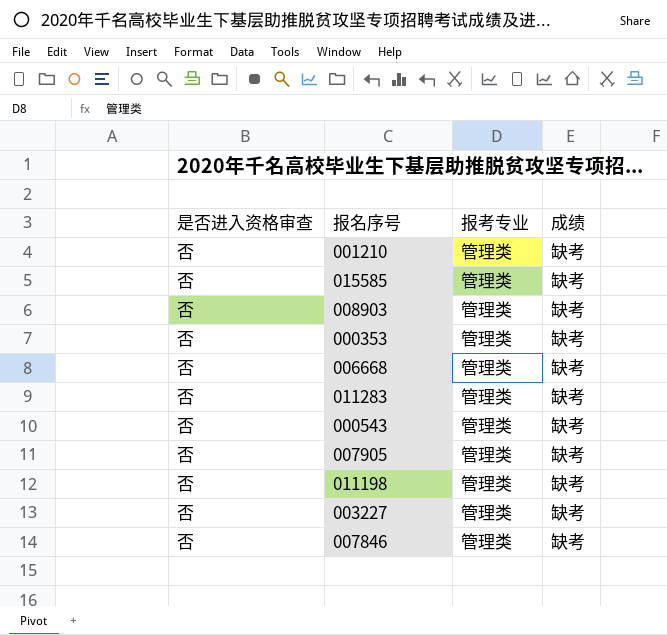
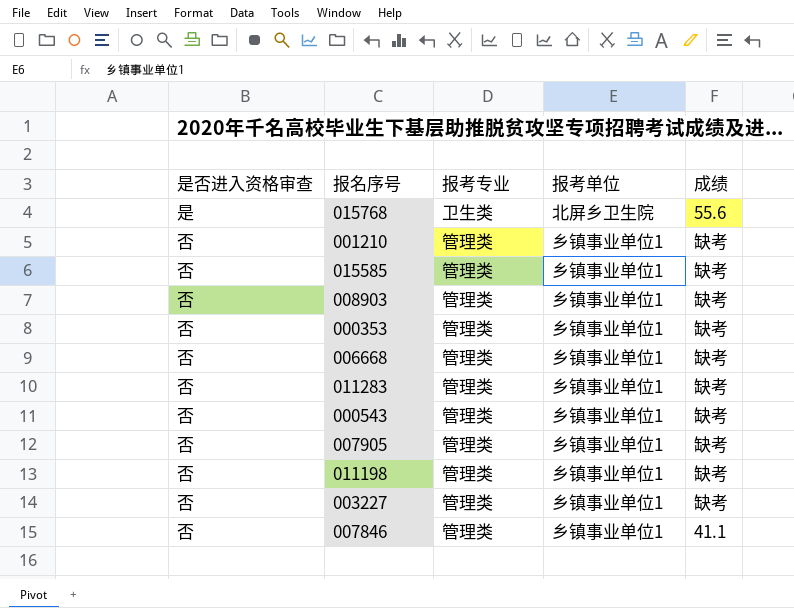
column 报考单位 | position: none -> 4
row 015768: none -> 是 | 卫生类 | 北屏乡卫生院 | 55.6
007846 | 成绩: 缺考 -> 41.1

